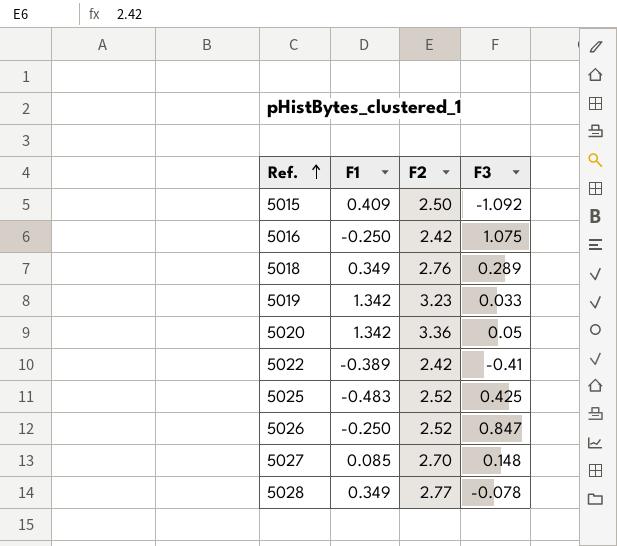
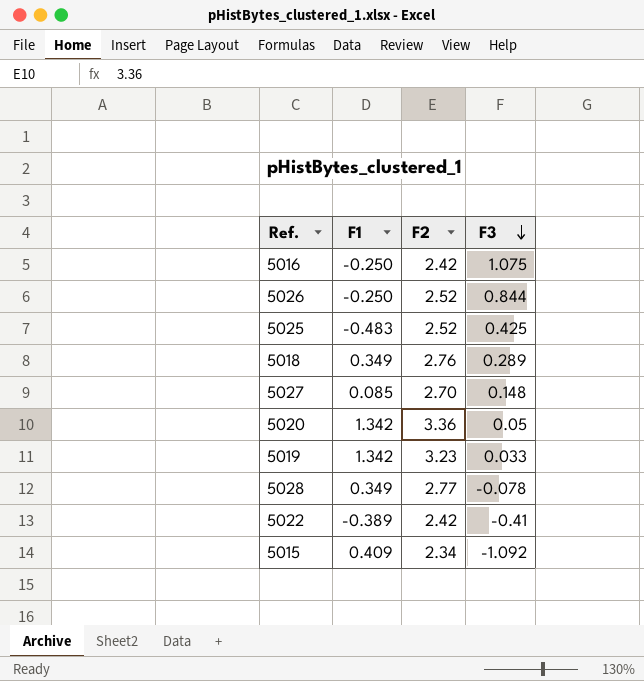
row order: Ref. ascending -> F3 descending
5026 | F3: 0.847 -> 0.844
5015 | F2: 2.50 -> 2.34

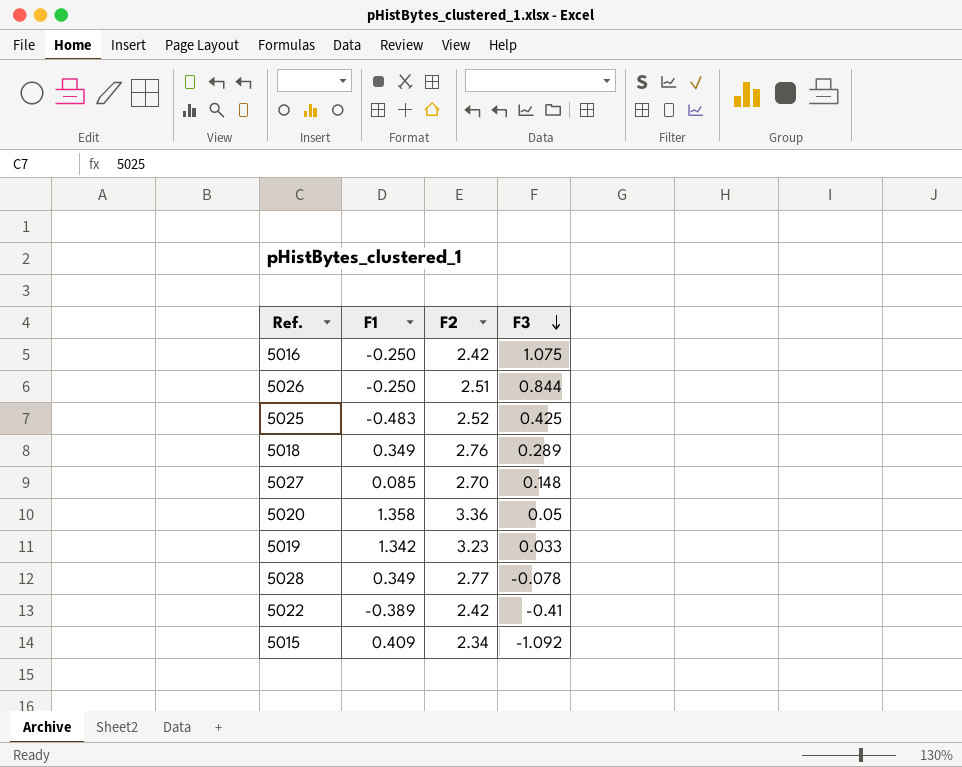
5026 | F2: 2.52 -> 2.51
5020 | F1: 1.342 -> 1.358

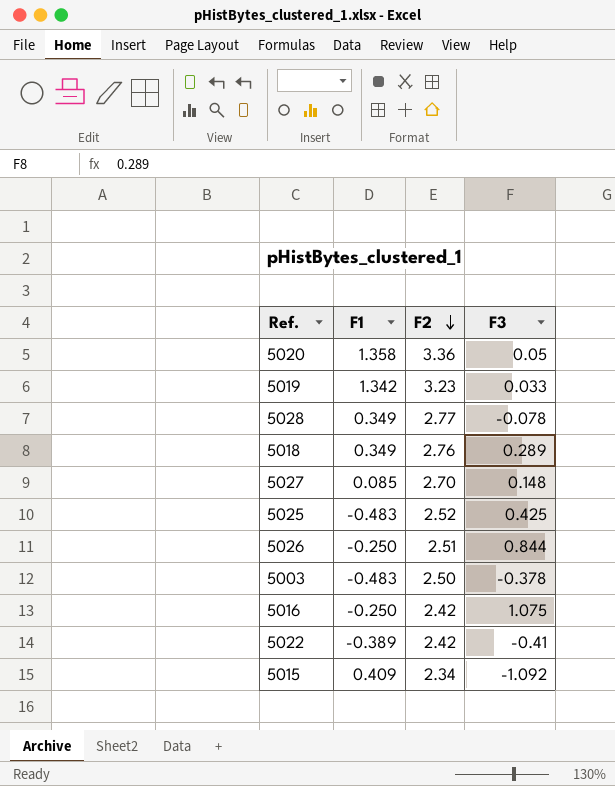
row order: F3 descending -> F2 descending
row 5003: none -> -0.483 | 2.50 | -0.378

